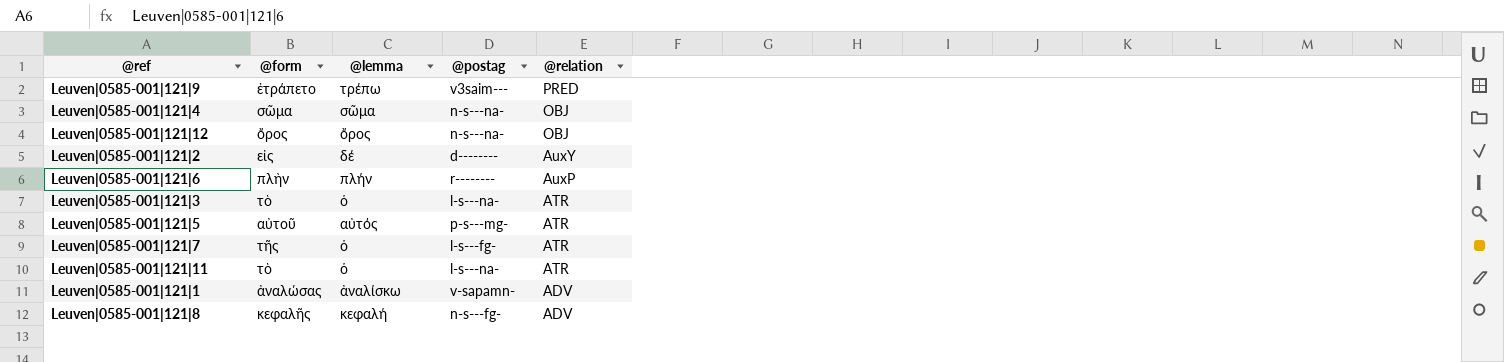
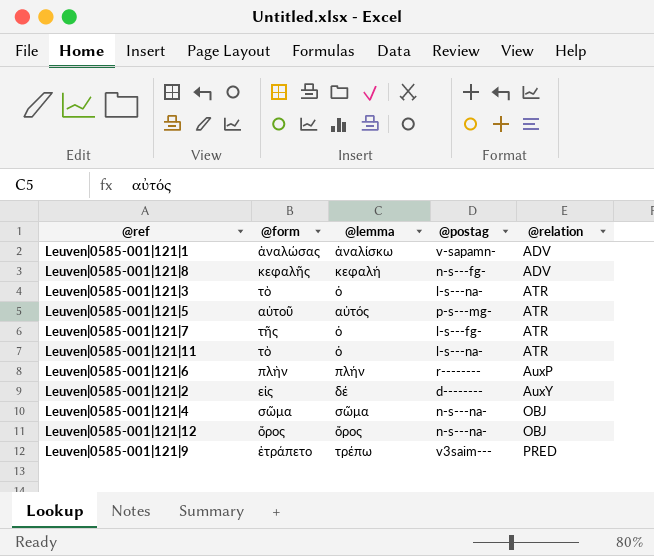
row order: @relation descending -> @relation ascending

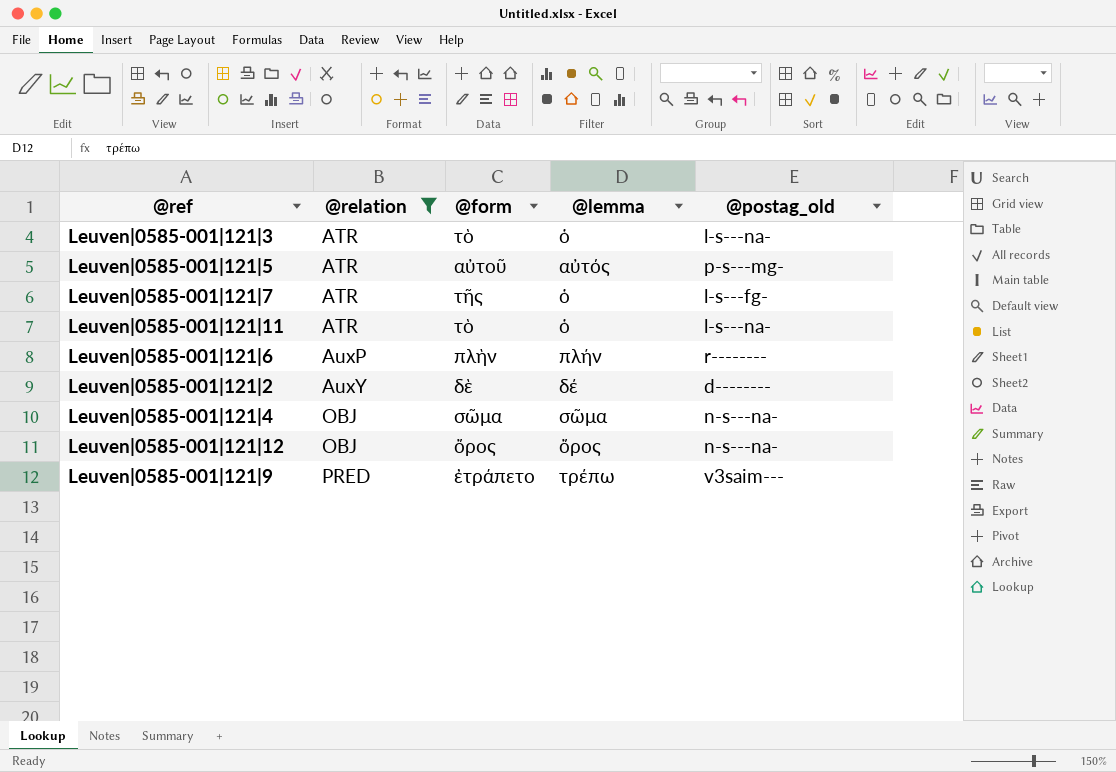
filter: none -> @relation != ADV
column @relation | position: 5 -> 2
column name: @postag -> @postag_old
Leuven|0585-001|121|2 | @form: εἰς -> δὲ

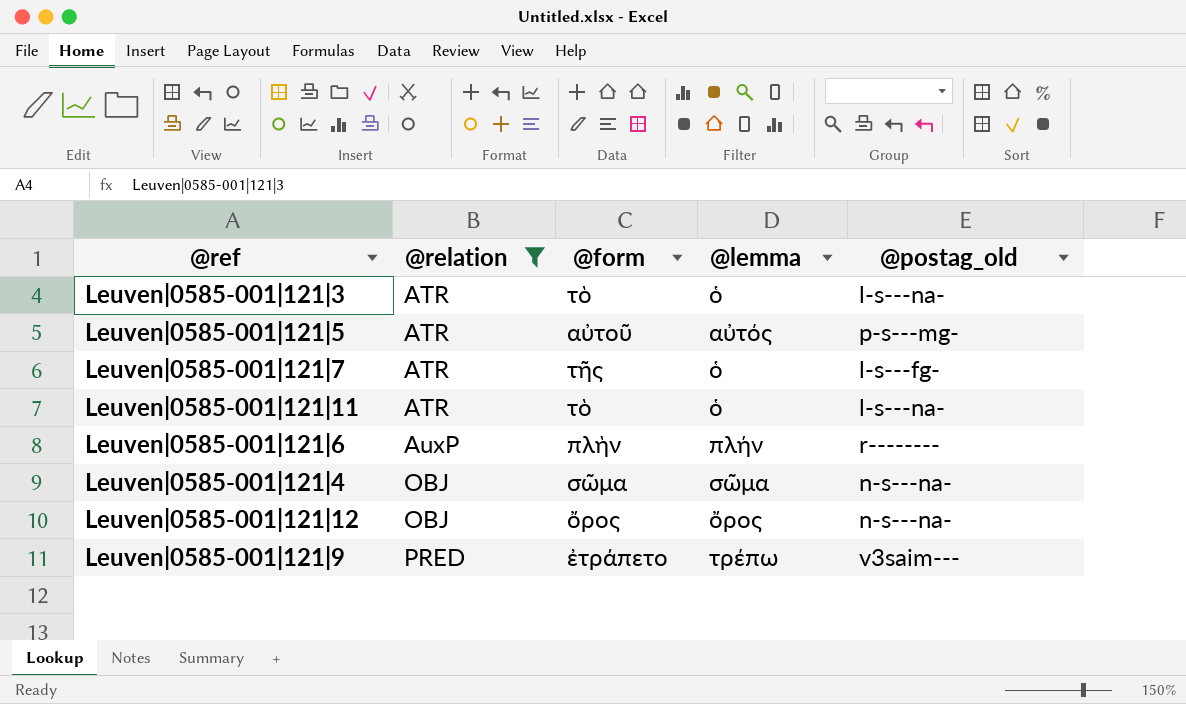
row Leuven|0585-001|121|2: AuxY | δὲ | δέ | d-------- -> none

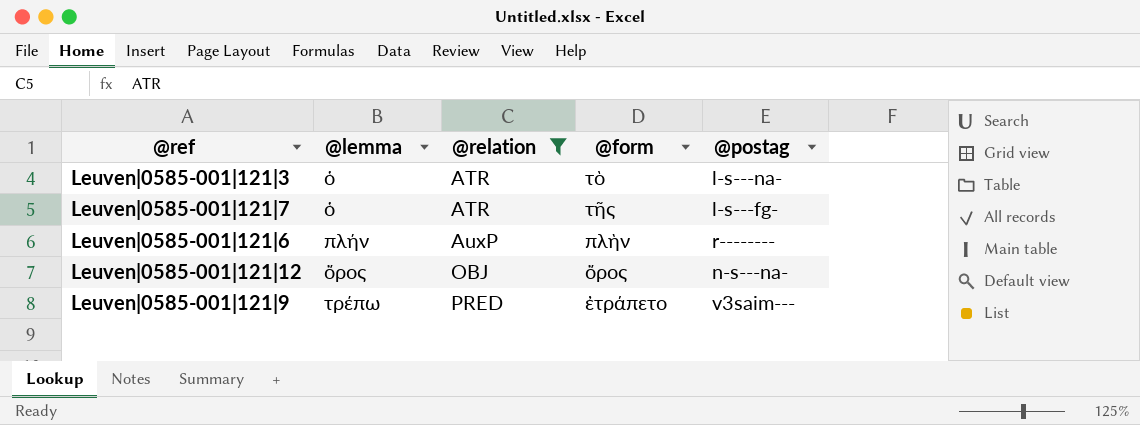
column @lemma | position: 4 -> 2
column name: @postag_old -> @postag
row Leuven|0585-001|121|5: ATR | αὐτοῦ | αὐτός | p-s---mg- -> none
row Leuven|0585-001|121|11: ATR | τὸ | ὁ | l-s---na- -> none
row Leuven|0585-001|121|4: OBJ | σῶμα | σῶμα | n-s---na- -> none

